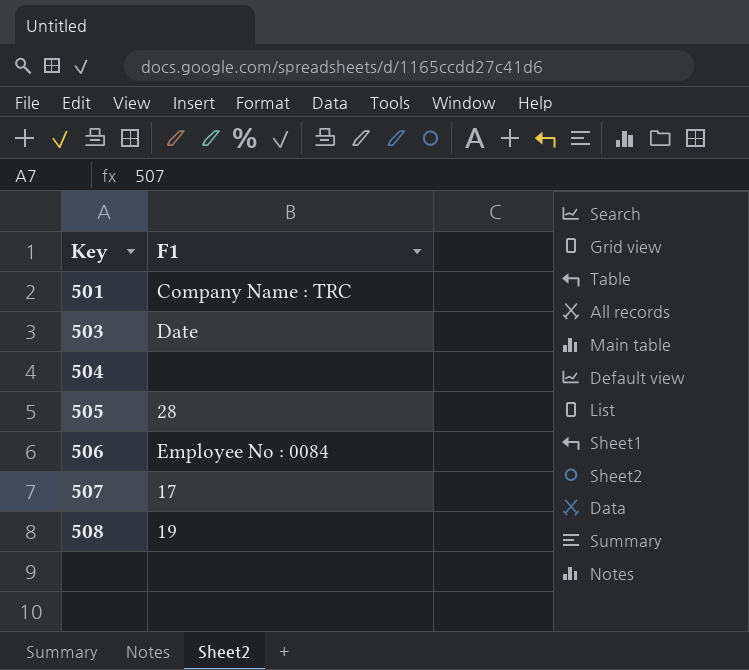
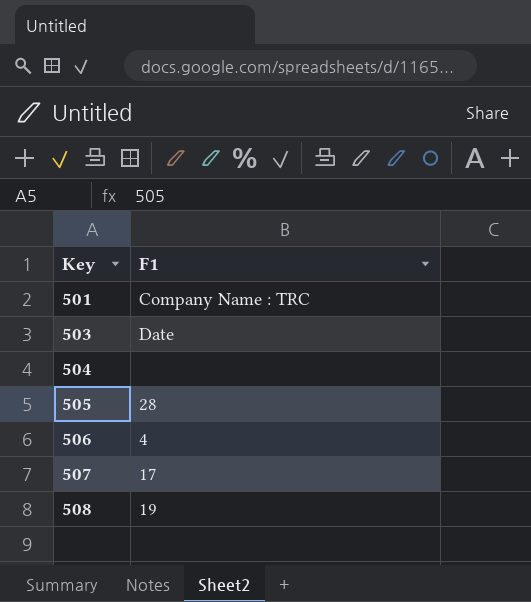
506 | F1: Employee No : 0084 -> 4

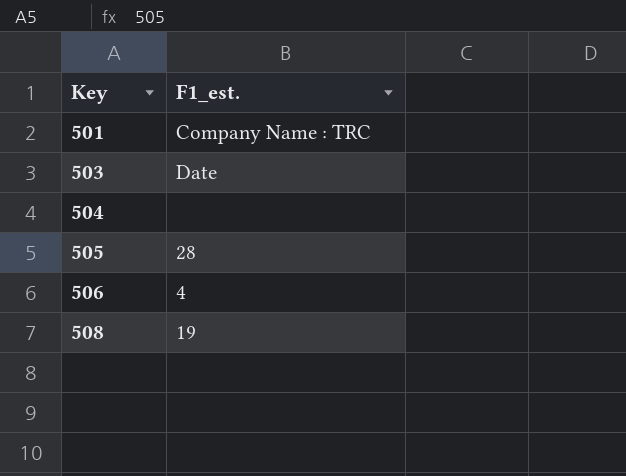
column name: F1 -> F1_est.
row 507: 17 -> none

